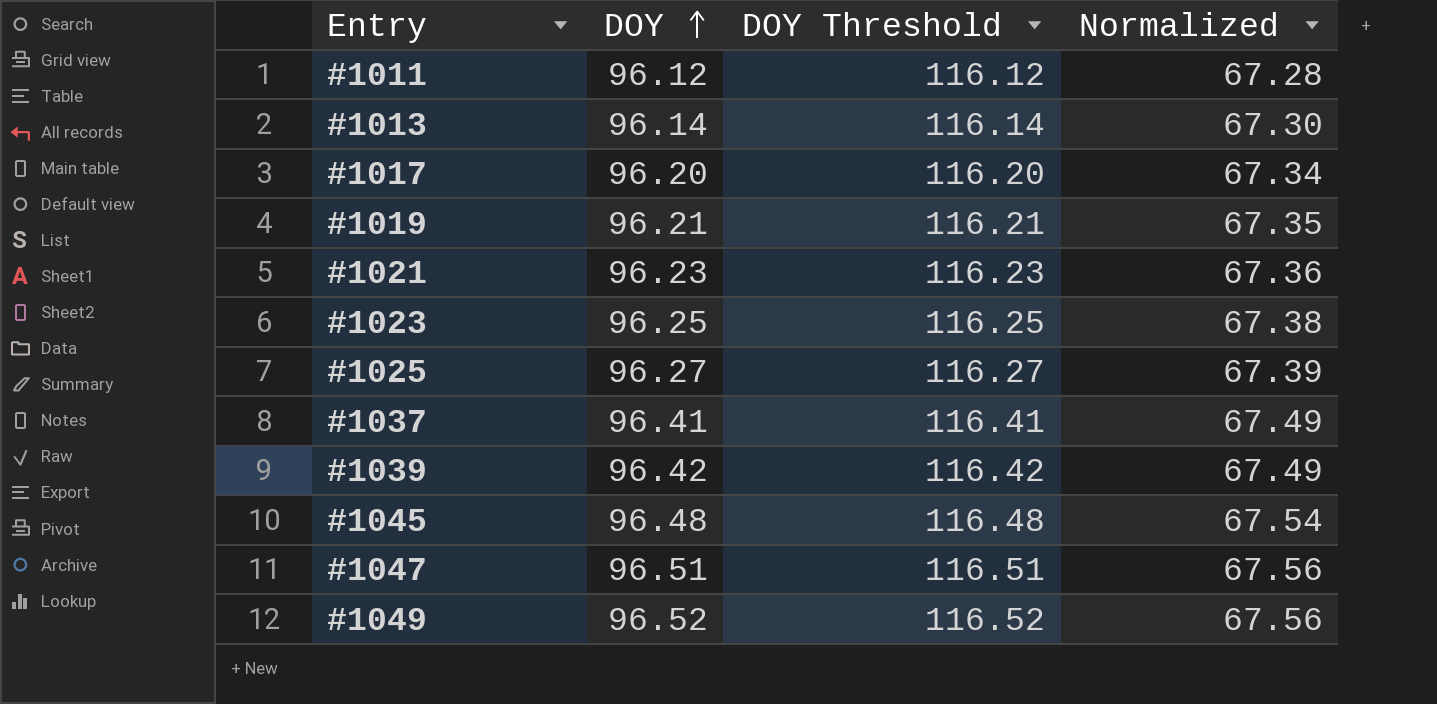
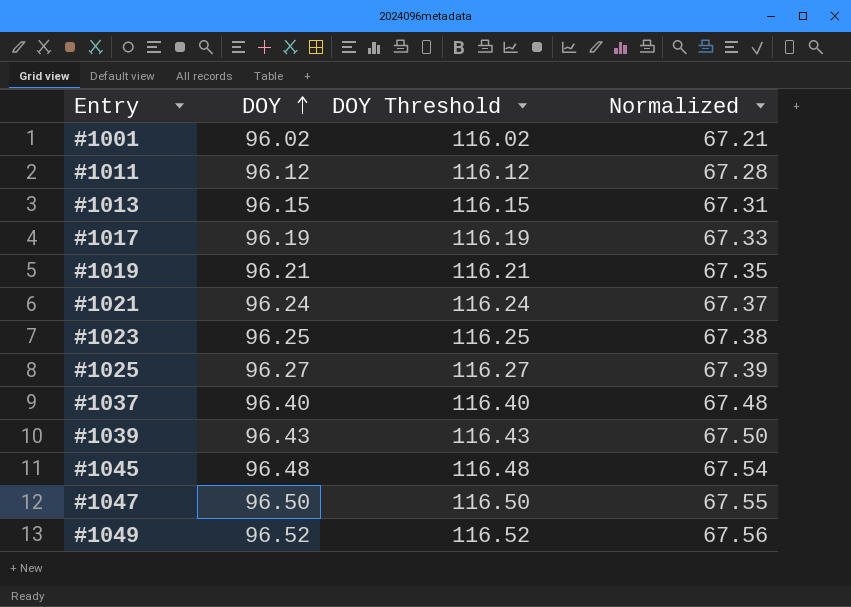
row #1001: none -> 96.02 | 116.02 | 67.21
#1013 | DOY: 96.14 -> 96.15
#1013 | DOY Threshold: 116.14 -> 116.15
#1013 | Normalized: 67.30 -> 67.31
#1017 | DOY: 96.20 -> 96.19
#1017 | DOY Threshold: 116.20 -> 116.19
#1017 | Normalized: 67.34 -> 67.33
#1021 | DOY: 96.23 -> 96.24
#1021 | DOY Threshold: 116.23 -> 116.24
#1021 | Normalized: 67.36 -> 67.37
#1037 | DOY: 96.41 -> 96.40
#1037 | DOY Threshold: 116.41 -> 116.40
#1037 | Normalized: 67.49 -> 67.48
#1039 | DOY: 96.42 -> 96.43
#1039 | DOY Threshold: 116.42 -> 116.43
#1039 | Normalized: 67.49 -> 67.50
#1047 | DOY: 96.51 -> 96.50
#1047 | DOY Threshold: 116.51 -> 116.50
#1047 | Normalized: 67.56 -> 67.55

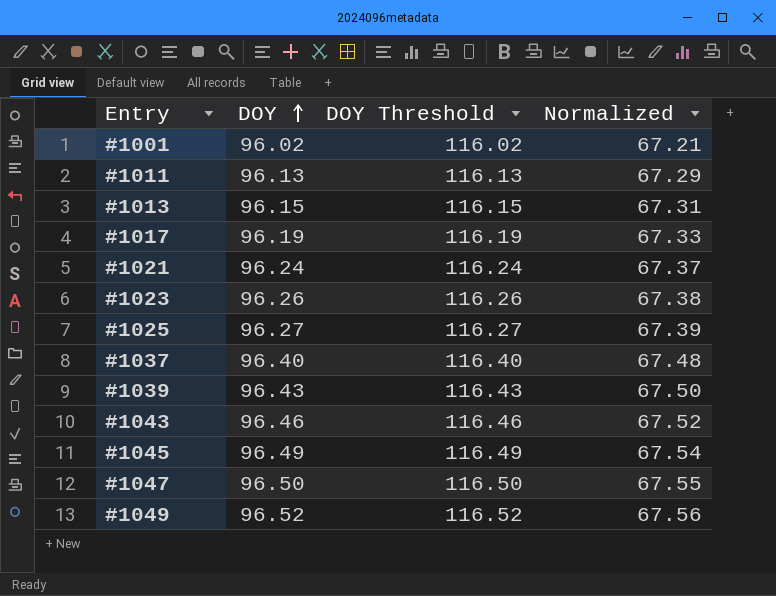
row #1019: 96.21 | 116.21 | 67.35 -> none
#1011 | DOY: 96.12 -> 96.13
#1011 | DOY Threshold: 116.12 -> 116.13
#1011 | Normalized: 67.28 -> 67.29
#1023 | DOY: 96.25 -> 96.26
#1023 | DOY Threshold: 116.25 -> 116.26
row #1043: none -> 96.46 | 116.46 | 67.52
#1045 | DOY: 96.48 -> 96.49
#1045 | DOY Threshold: 116.48 -> 116.49

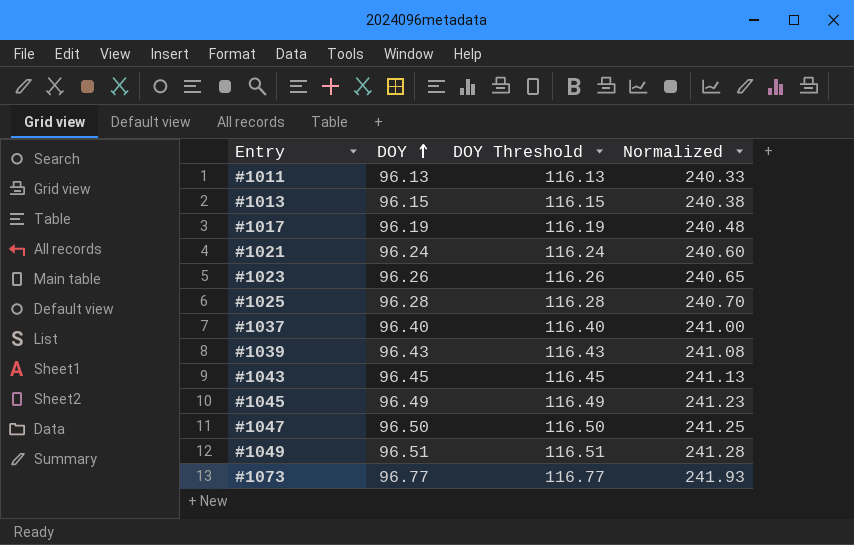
column Normalized | formula: [DOY] * 0.7 -> [DOY] * 2.5
row #1001: 96.02 | 116.02 | 67.21 -> none
#1025 | DOY: 96.27 -> 96.28
#1025 | DOY Threshold: 116.27 -> 116.28
#1043 | DOY: 96.46 -> 96.45
#1043 | DOY Threshold: 116.46 -> 116.45
#1049 | DOY: 96.52 -> 96.51
#1049 | DOY Threshold: 116.52 -> 116.51
row #1073: none -> 96.77 | 116.77 | 241.93

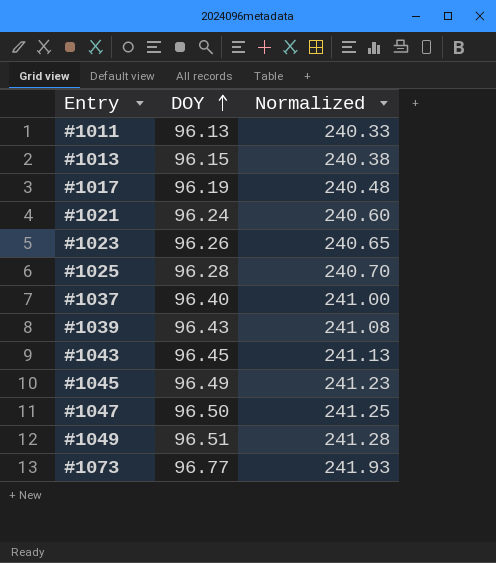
column DOY Threshold | formula: [DOY] + 20 -> none

